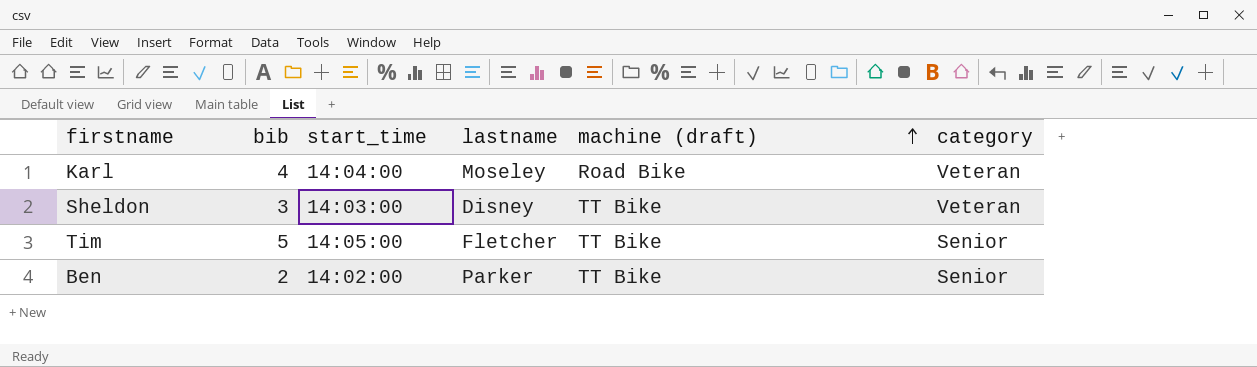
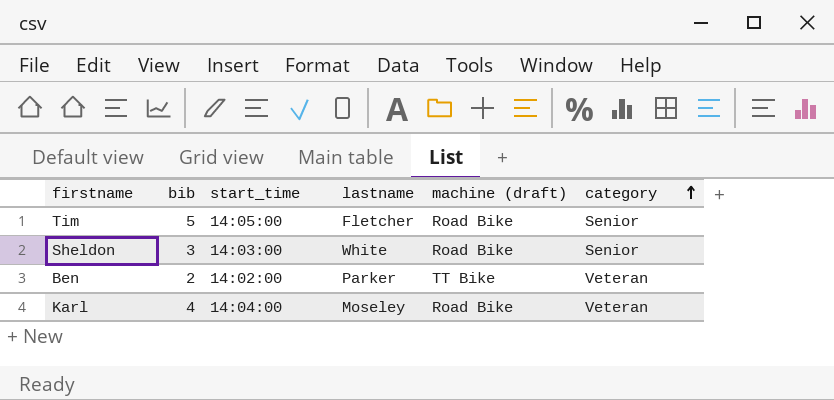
row order: machine (draft) ascending -> category ascending
Tim | machine (draft): TT Bike -> Road Bike
Sheldon | lastname: Disney -> White
Sheldon | machine (draft): TT Bike -> Road Bike
Sheldon | category: Veteran -> Senior
Ben | category: Senior -> Veteran

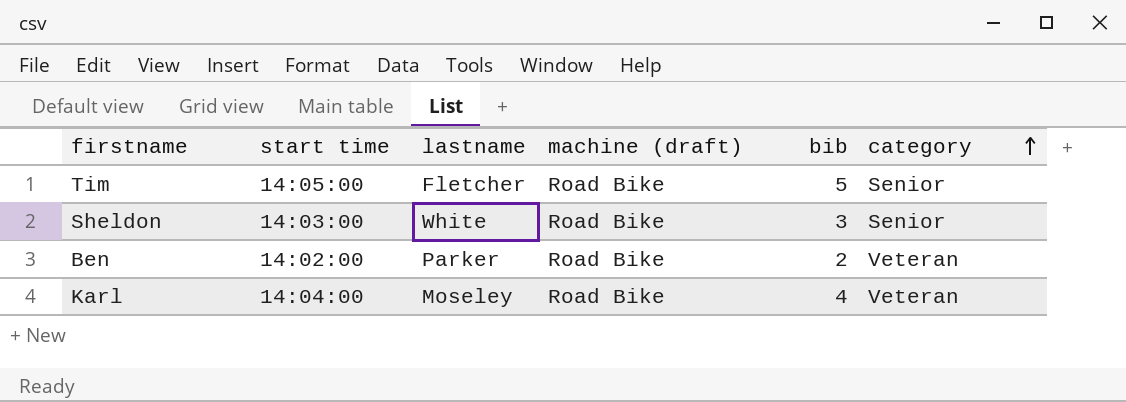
column name: start_time -> start time
column bib | position: 2 -> 5
Ben | machine (draft): TT Bike -> Road Bike

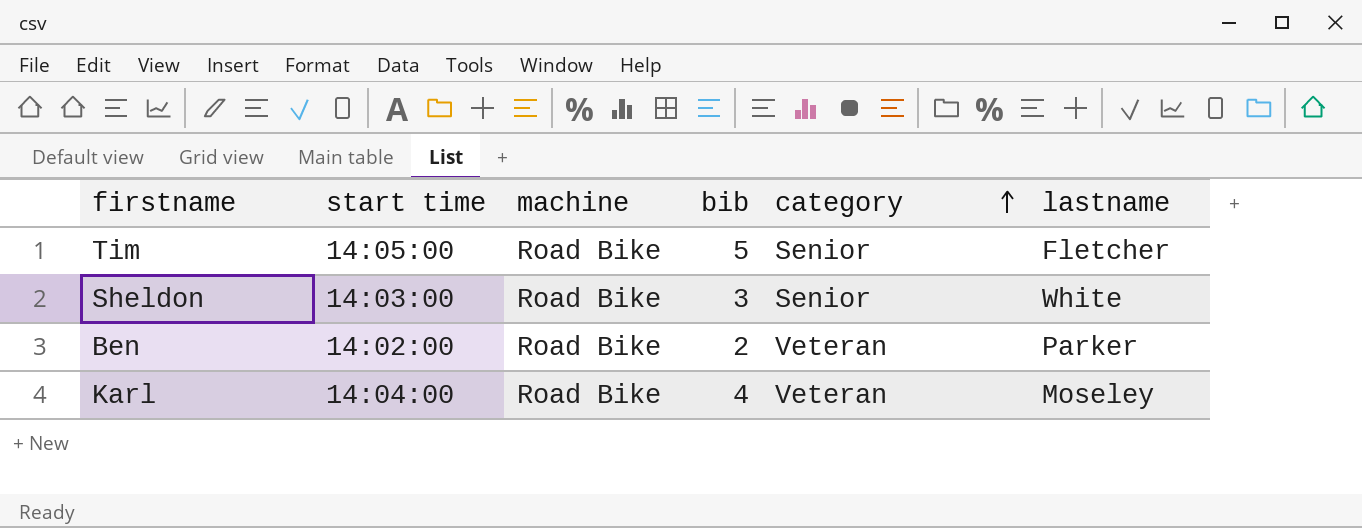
column name: machine (draft) -> machine
column lastname | position: 3 -> 6

